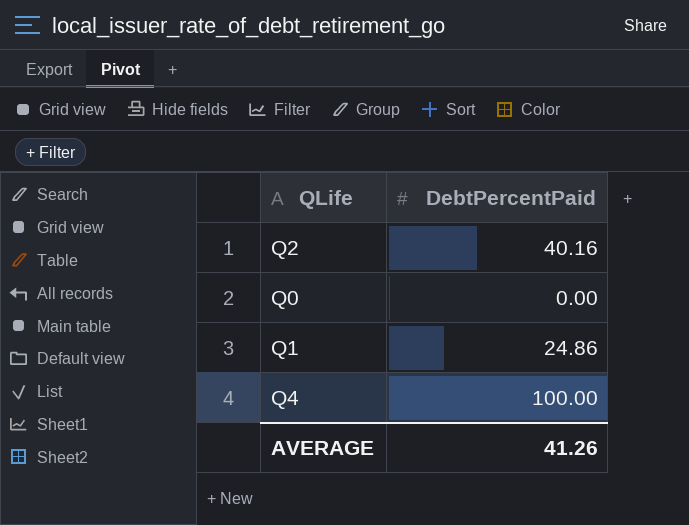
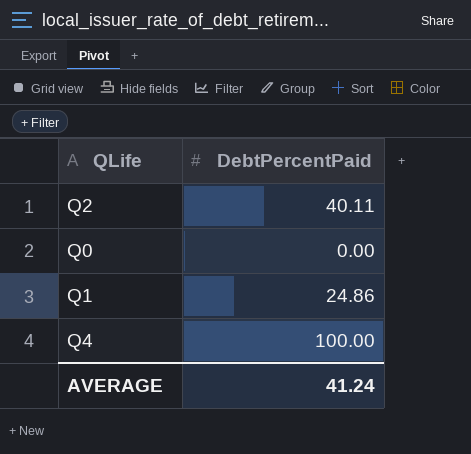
Q2 | DebtPercentPaid: 40.16 -> 40.11
AVERAGE | DebtPercentPaid: 41.26 -> 41.24

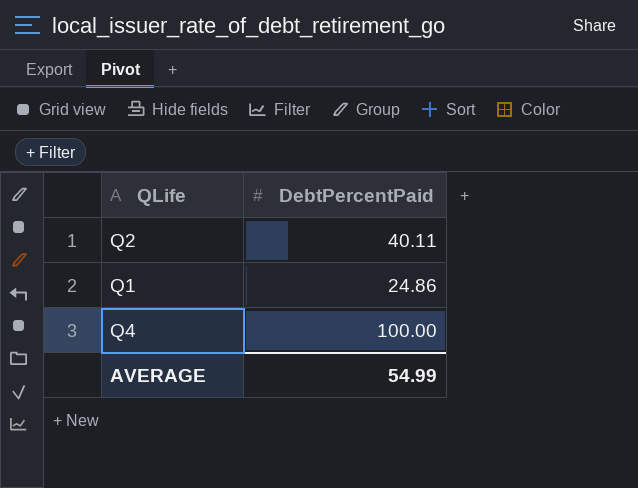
row Q0: 0.00 -> none
AVERAGE | DebtPercentPaid: 41.24 -> 54.99

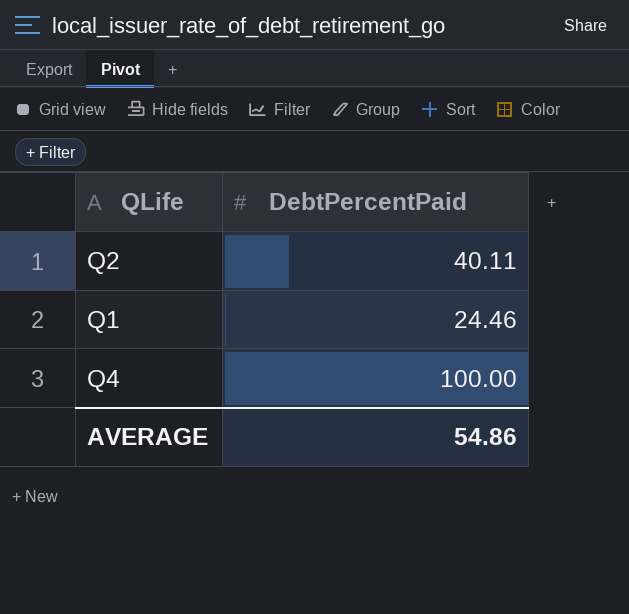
Q1 | DebtPercentPaid: 24.86 -> 24.46
AVERAGE | DebtPercentPaid: 54.99 -> 54.86

